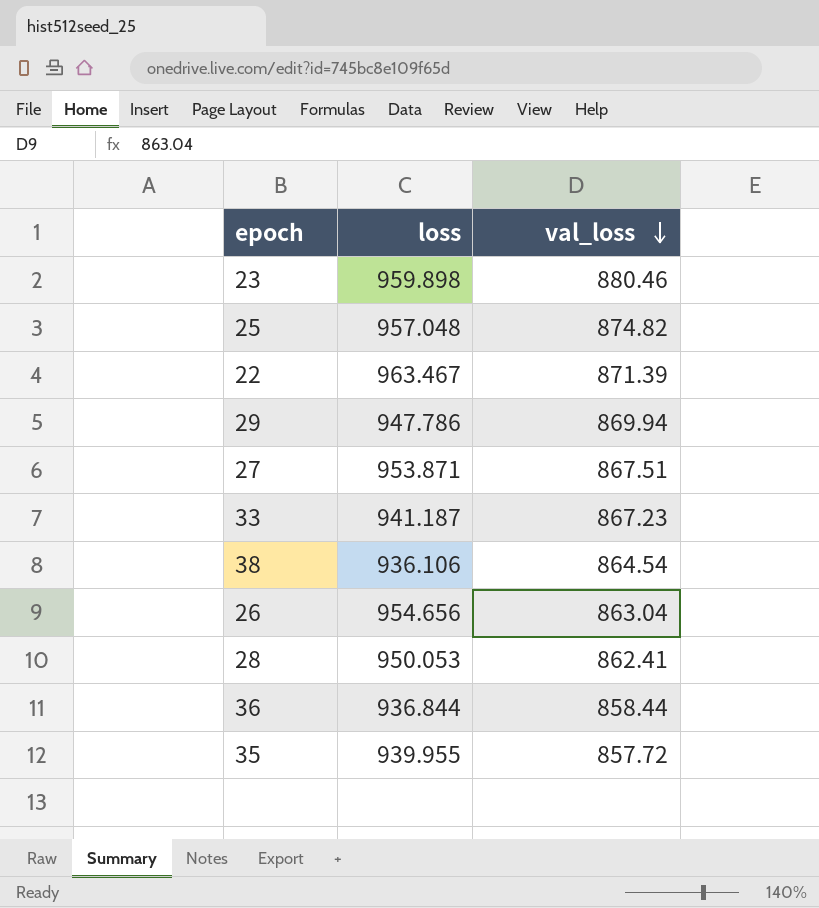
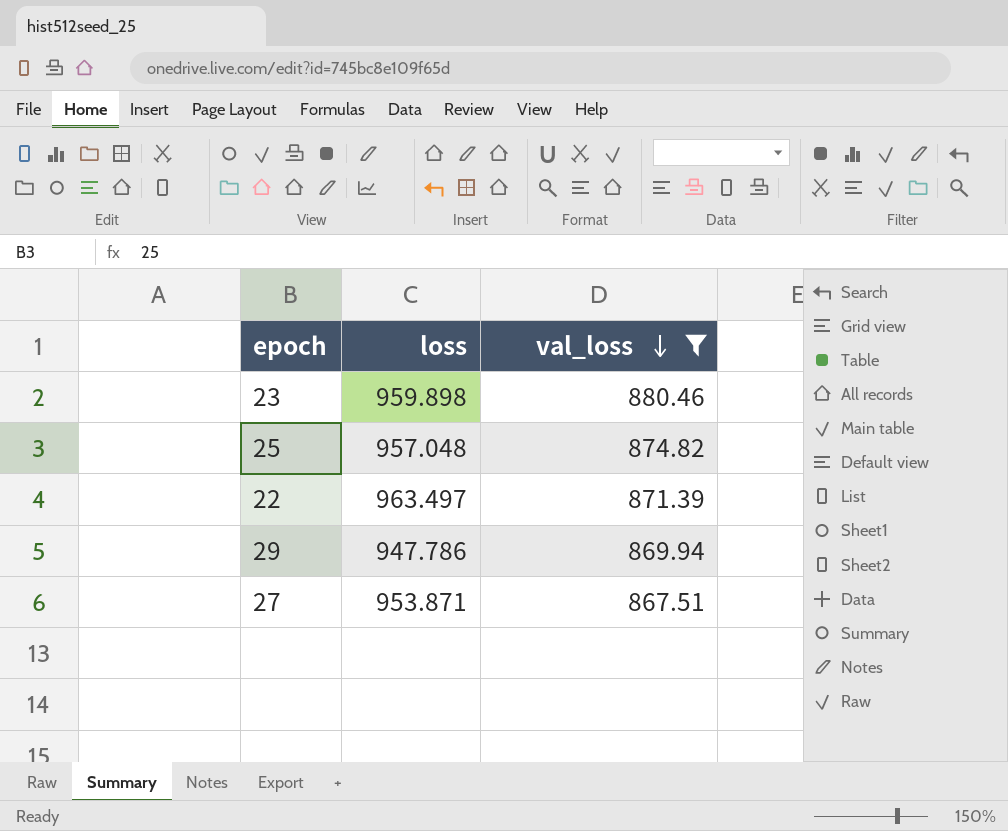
filter: none -> val_loss >= 867.51
22 | loss: 963.467 -> 963.497

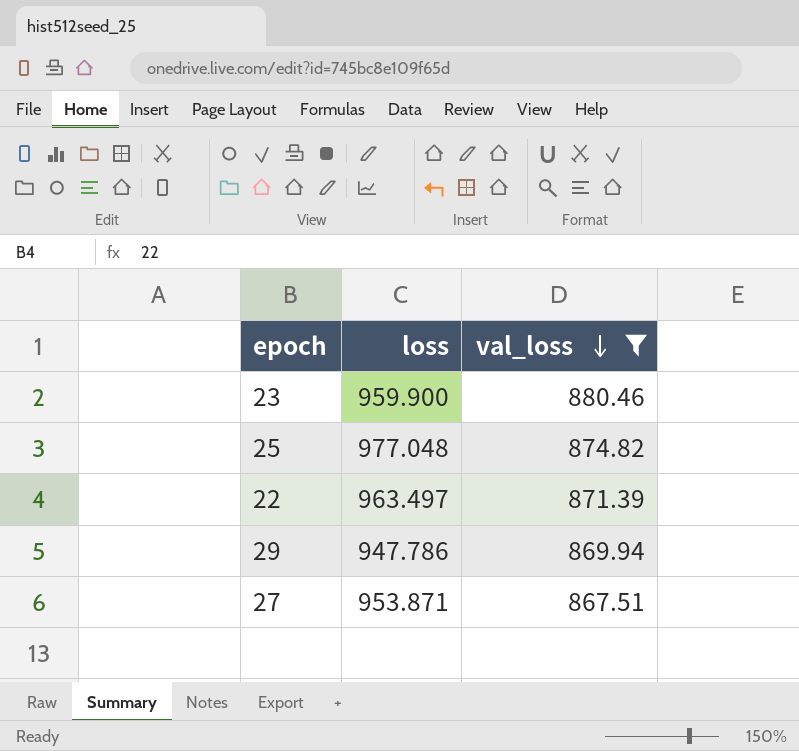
23 | loss: 959.898 -> 959.900
25 | loss: 957.048 -> 977.048

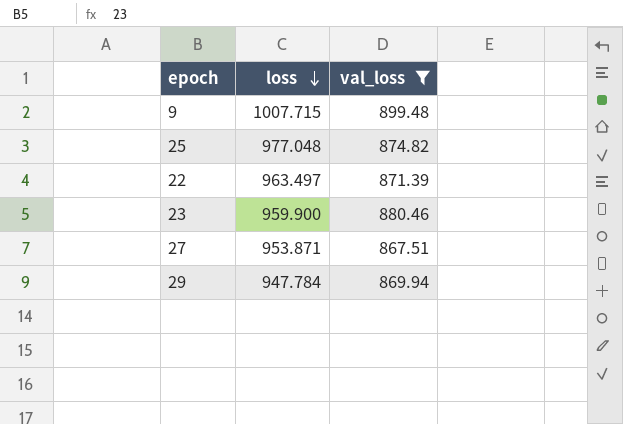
row order: val_loss descending -> loss descending
row 9: none -> 1007.715 | 899.48
29 | loss: 947.786 -> 947.784

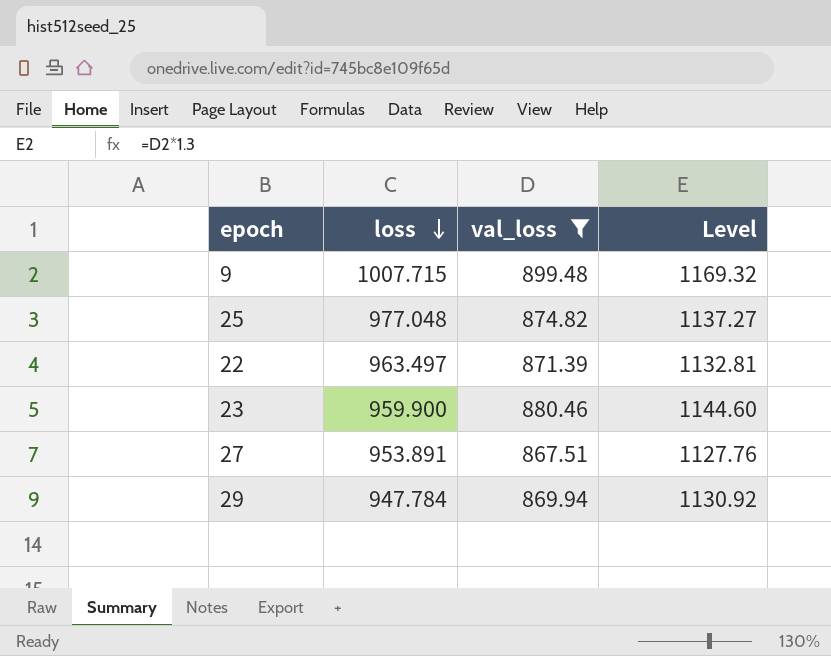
column Level | formula: none -> [val_loss] * 1.3
27 | loss: 953.871 -> 953.891

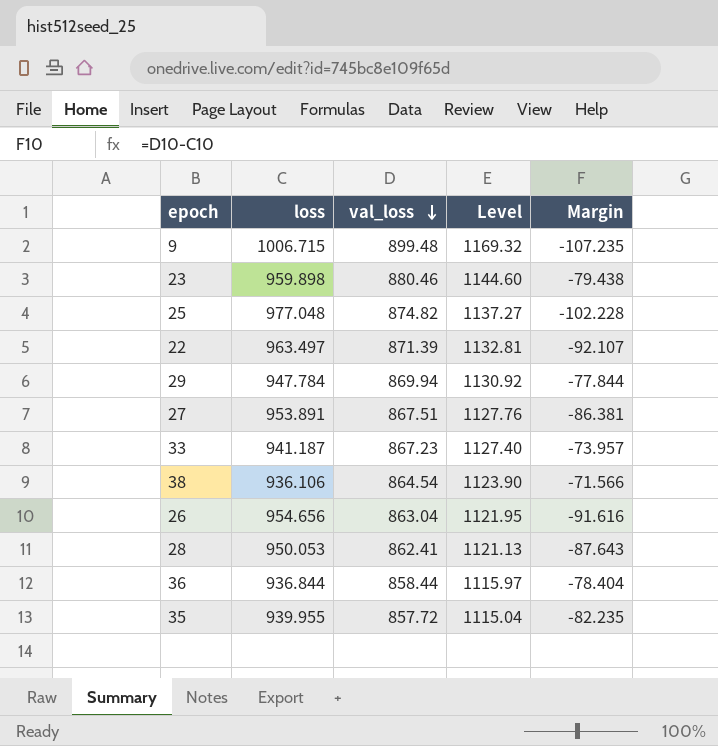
filter: val_loss >= 867.51 -> none
row order: loss descending -> val_loss descending
column Margin | formula: none -> [val_loss] - [loss]
9 | loss: 1007.715 -> 1006.715
23 | loss: 959.900 -> 959.898

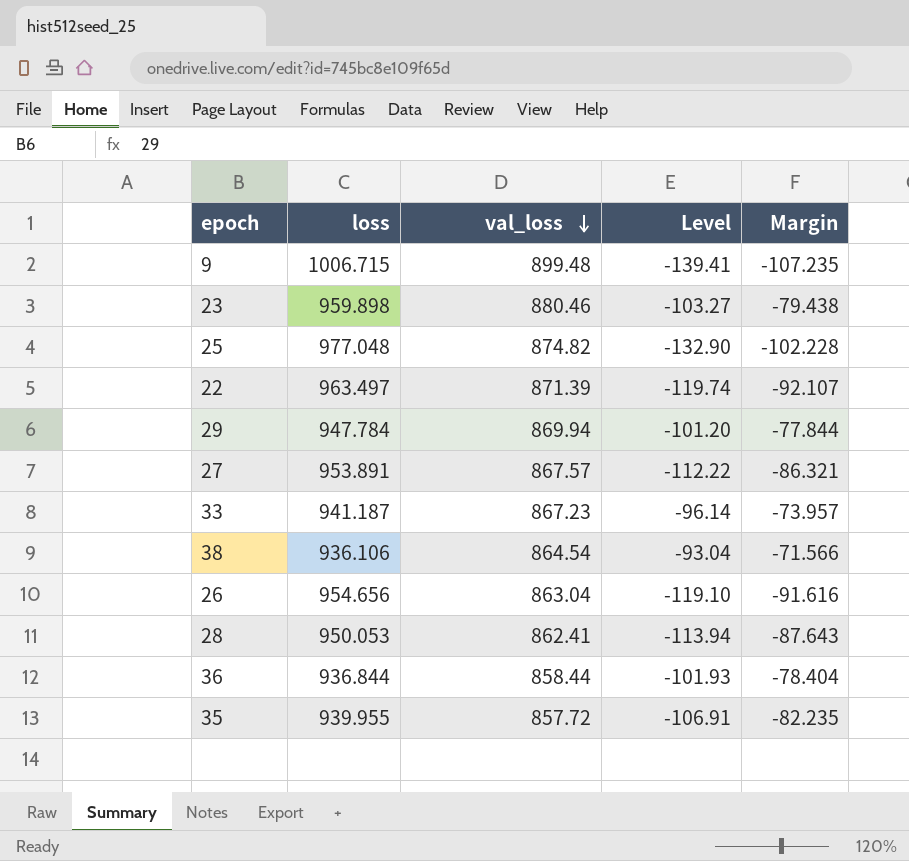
column Level | formula: [val_loss] * 1.3 -> [Margin] * 1.3
27 | val_loss: 867.51 -> 867.57
27 | Margin: -86.381 -> -86.321

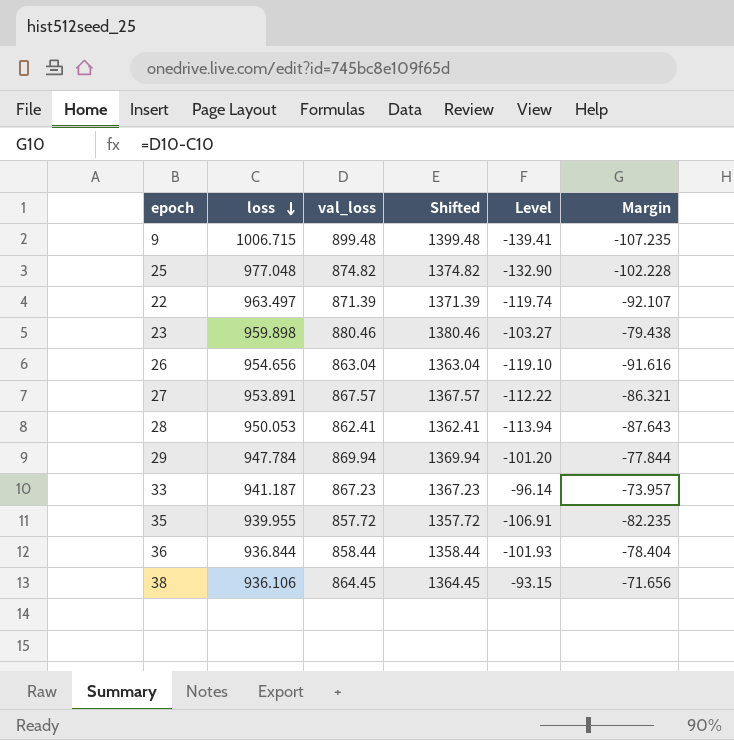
row order: val_loss descending -> loss descending
column Shifted | formula: none -> [val_loss] + 500
38 | val_loss: 864.54 -> 864.45
38 | Level: -93.04 -> -93.15
38 | Margin: -71.566 -> -71.656

